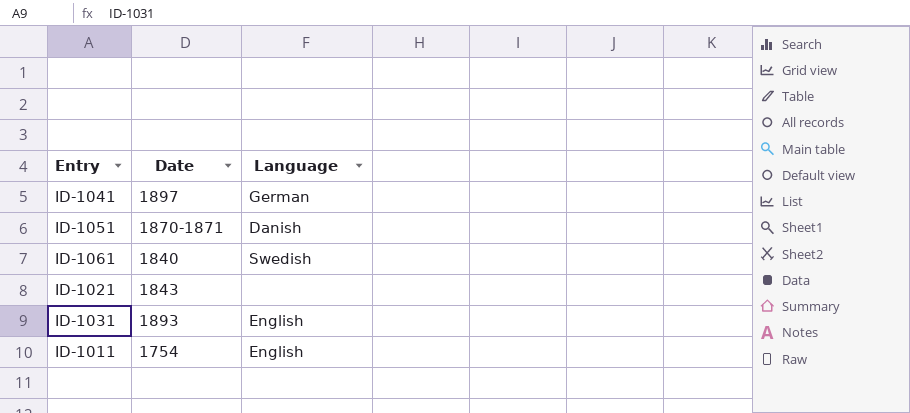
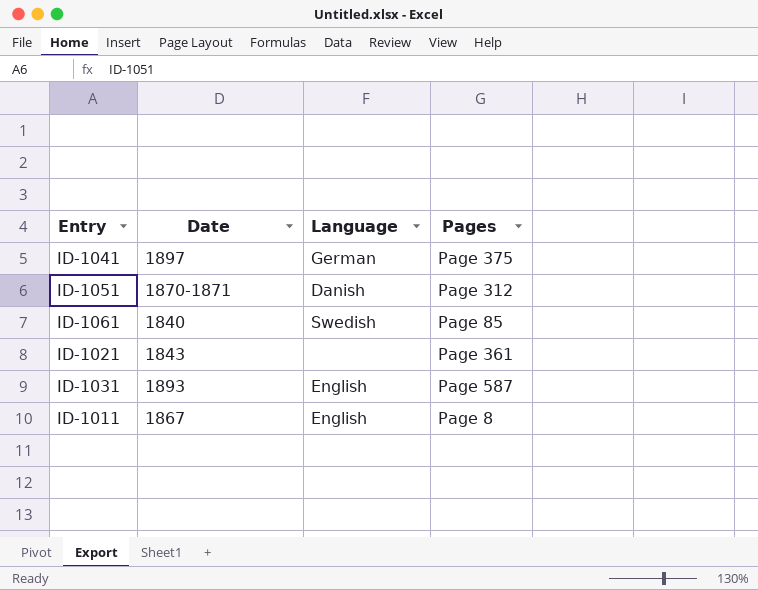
column Pages | position: none -> 4
ID-1011 | Date: 1754 -> 1867

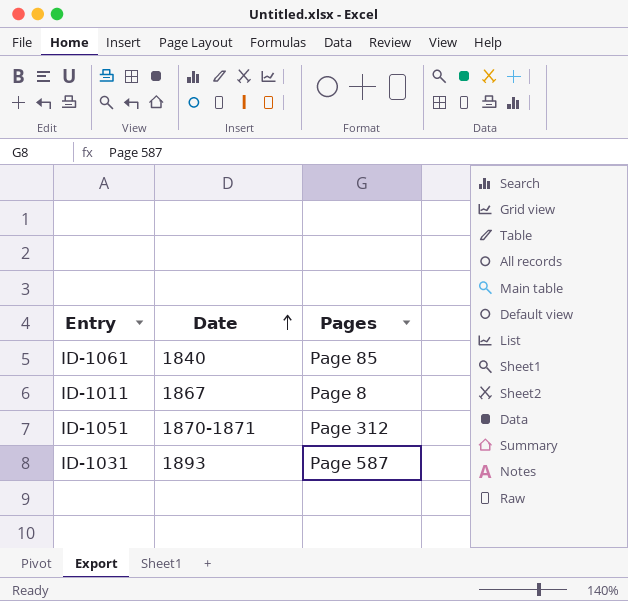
row order: none -> Date ascending
column Language | position: 3 -> none
row ID-1041: 1897 | German | Page 375 -> none
row ID-1021: 1843 | none | Page 361 -> none

